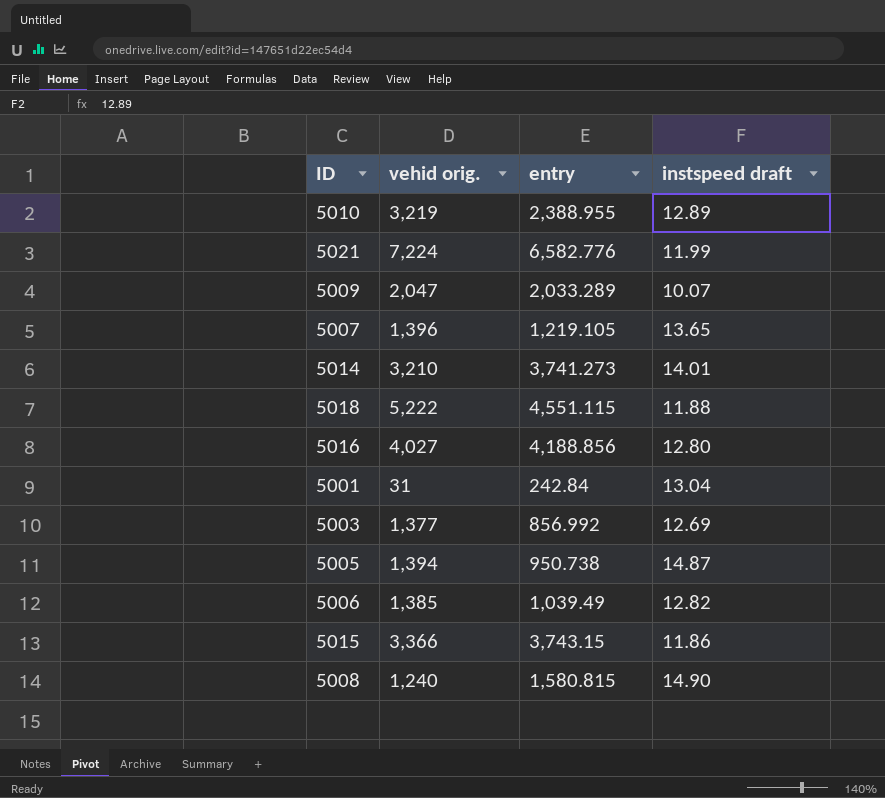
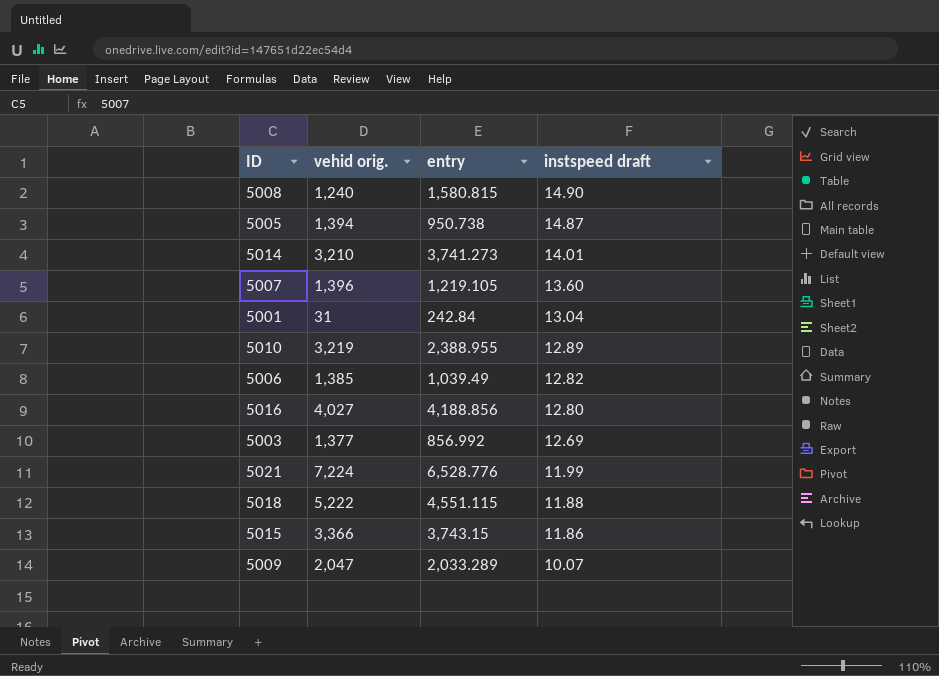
row order: none -> instspeed draft descending
5007 | instspeed draft: 13.65 -> 13.60
5021 | entry: 6,582.776 -> 6,528.776

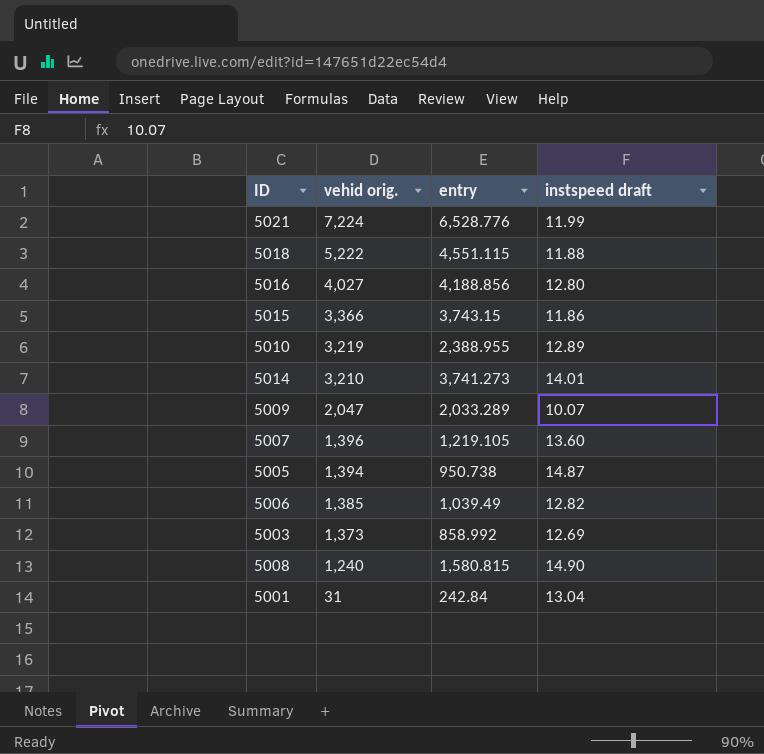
row order: instspeed draft descending -> vehid orig. descending
5003 | vehid orig.: 1,377 -> 1,373
5003 | entry: 856.992 -> 858.992

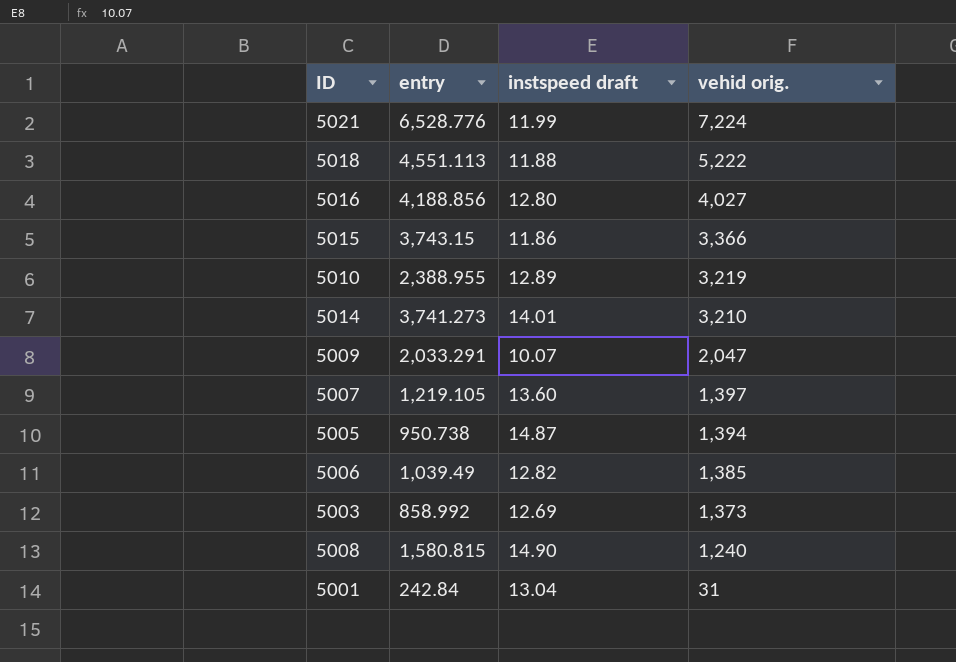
column vehid orig. | position: 2 -> 4
5018 | entry: 4,551.115 -> 4,551.113
5009 | entry: 2,033.289 -> 2,033.291
5007 | vehid orig.: 1,396 -> 1,397

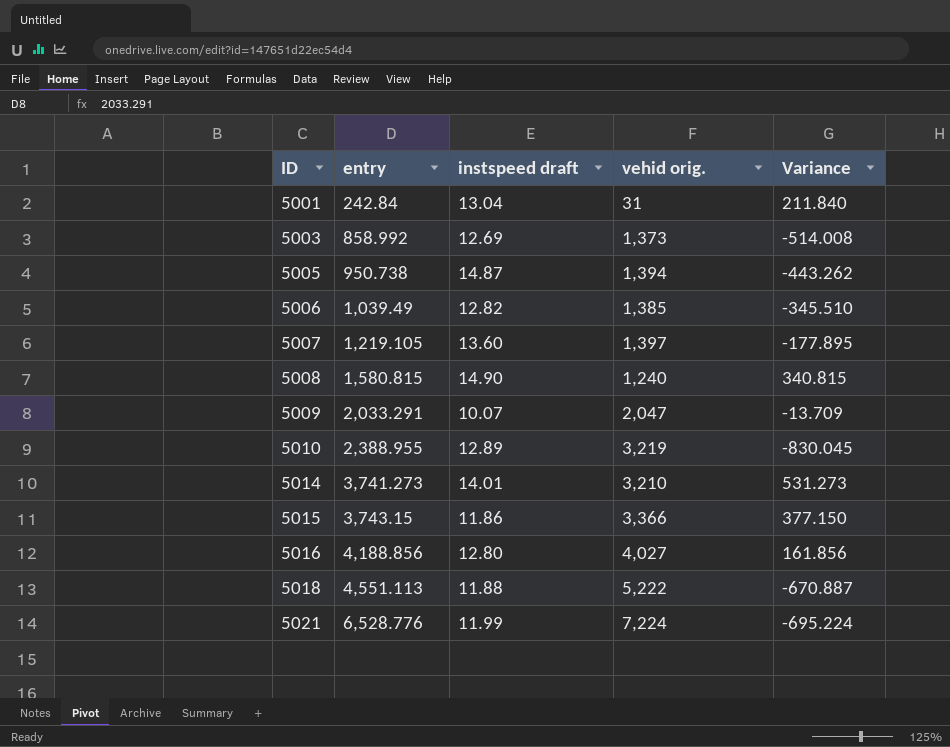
row order: vehid orig. descending -> ID ascending
column Variance | formula: none -> [entry] - [vehid orig.]

